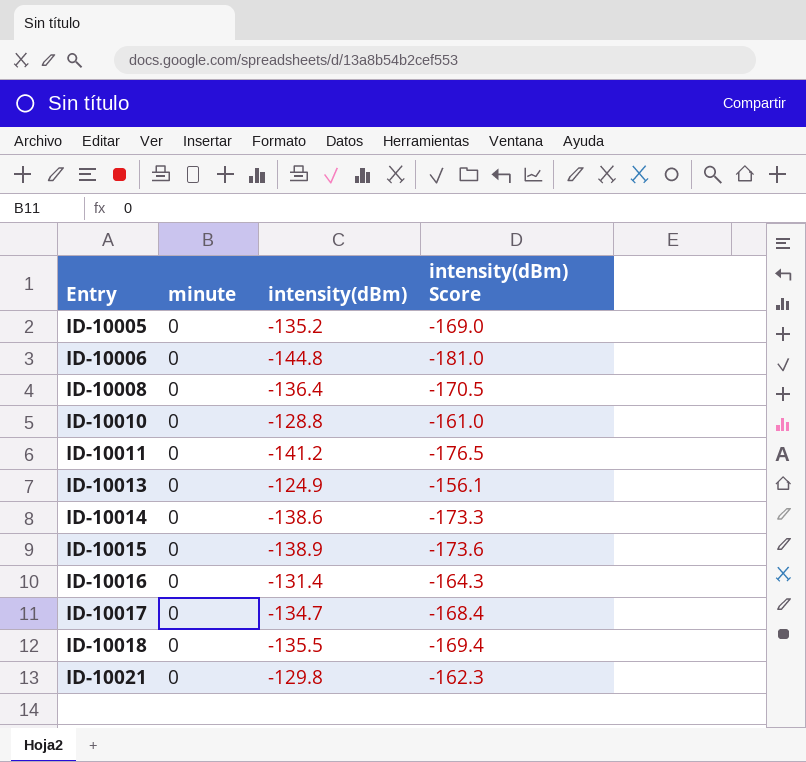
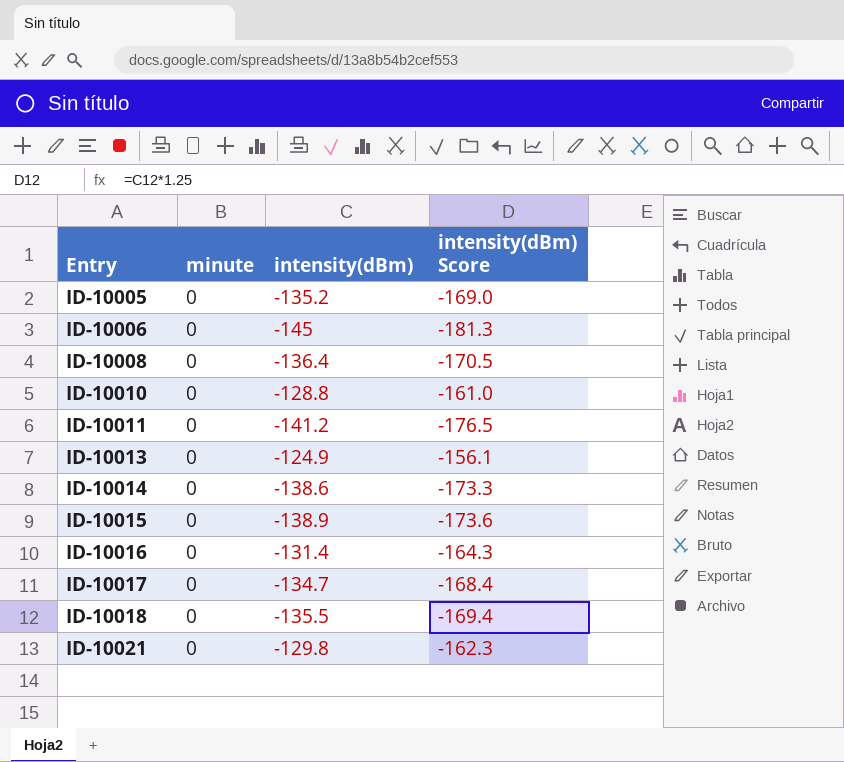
ID-10006 | intensity(dBm): -144.8 -> -145
ID-10006 | intensity(dBm) Score: -181.0 -> -181.3

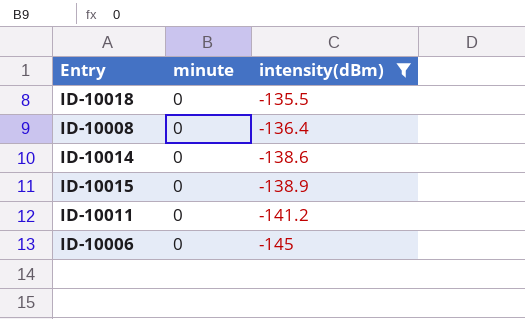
filter: none -> intensity(dBm) <= -135.5
row order: Entry ascending -> intensity(dBm) descending
column intensity(dBm) Score | formula: [intensity(dBm)] * 1.25 -> none

